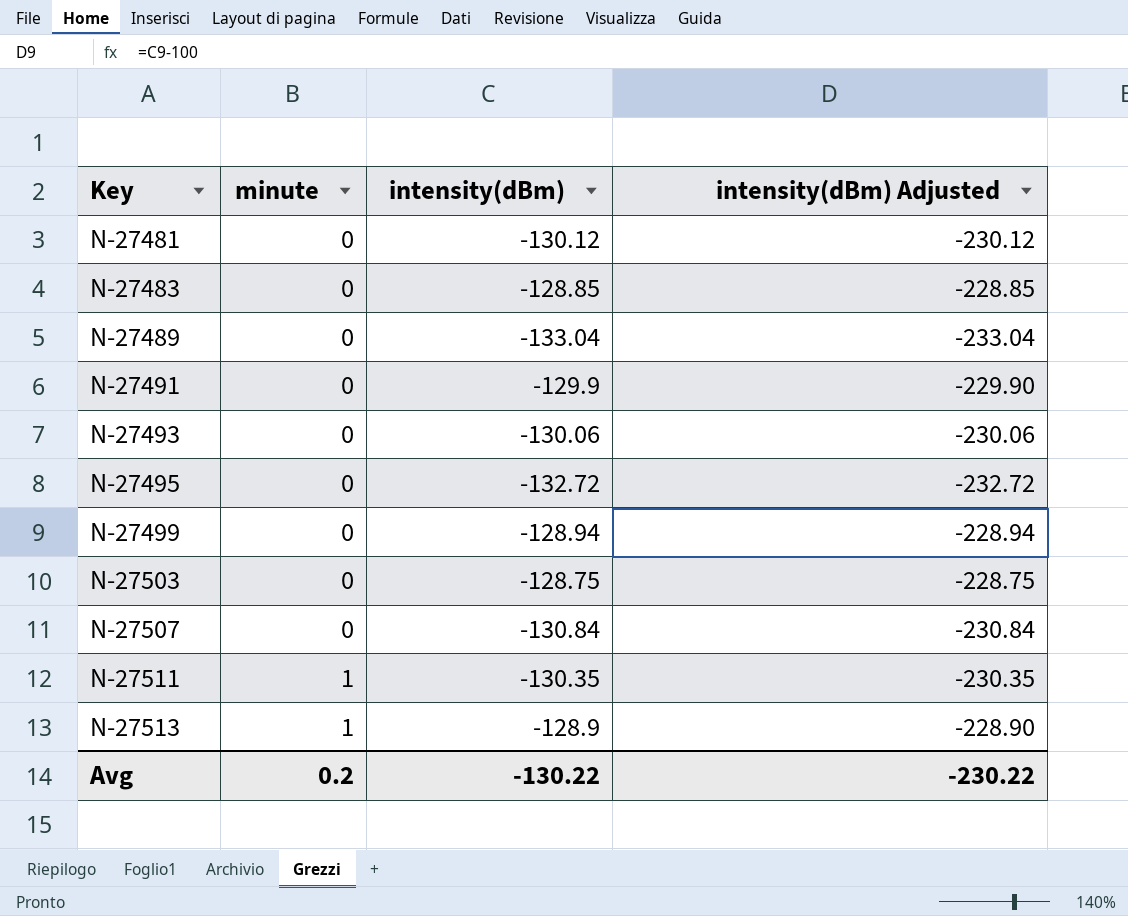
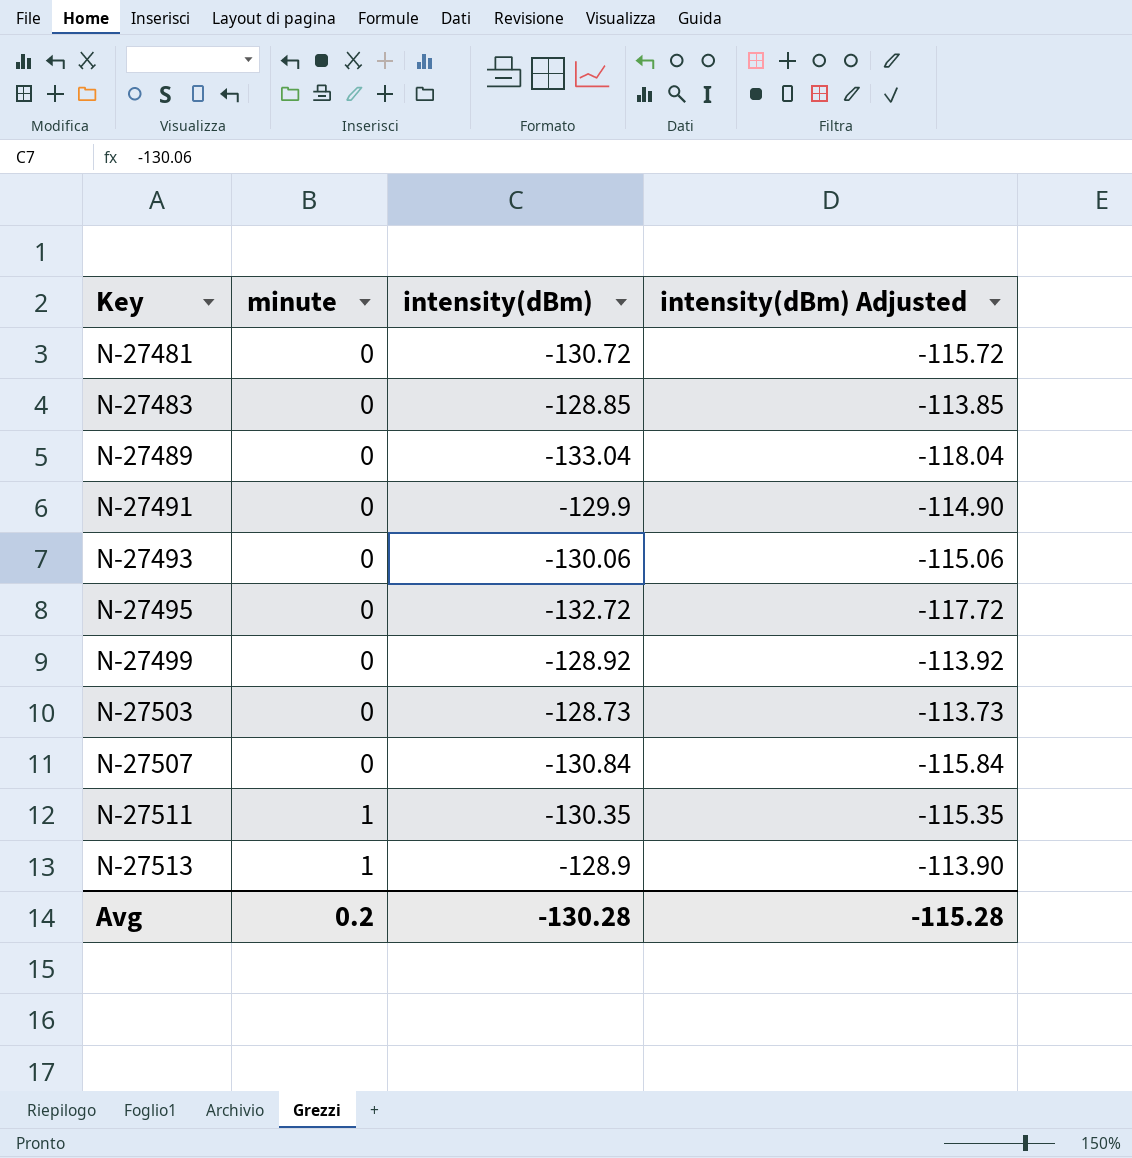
column intensity(dBm) Adjusted | formula: [intensity(dBm)] - 100 -> [intensity(dBm)] + 15
N-27481 | intensity(dBm): -130.12 -> -130.72
N-27499 | intensity(dBm): -128.94 -> -128.92
N-27503 | intensity(dBm): -128.75 -> -128.73
Avg | intensity(dBm): -130.22 -> -130.28
Avg | intensity(dBm) Adjusted: -230.22 -> -115.28

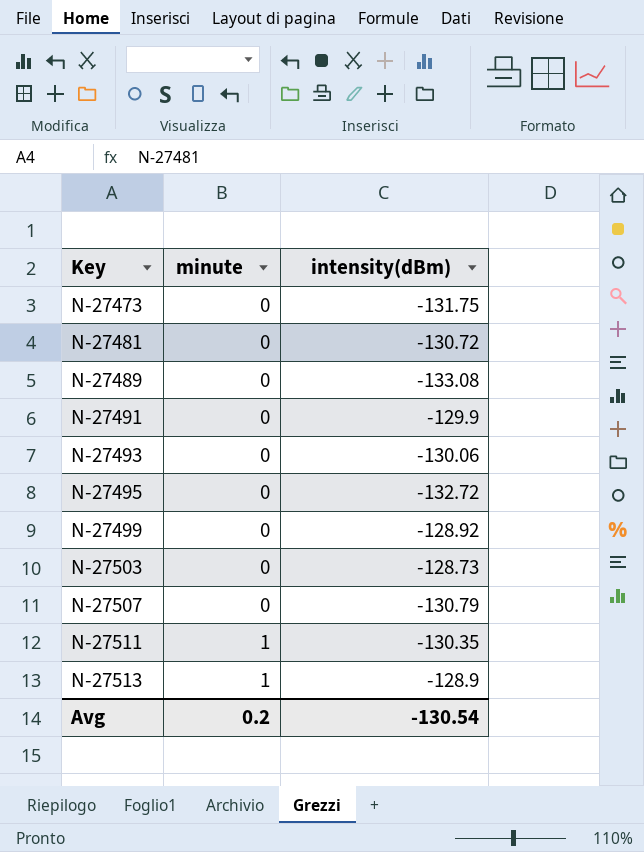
column intensity(dBm) Adjusted | formula: [intensity(dBm)] + 15 -> none
row N-27483: 0 | -128.85 | -113.85 -> none
row N-27473: none -> 0 | -131.75
N-27489 | intensity(dBm): -133.04 -> -133.08
N-27507 | intensity(dBm): -130.84 -> -130.79
Avg | intensity(dBm): -130.28 -> -130.54

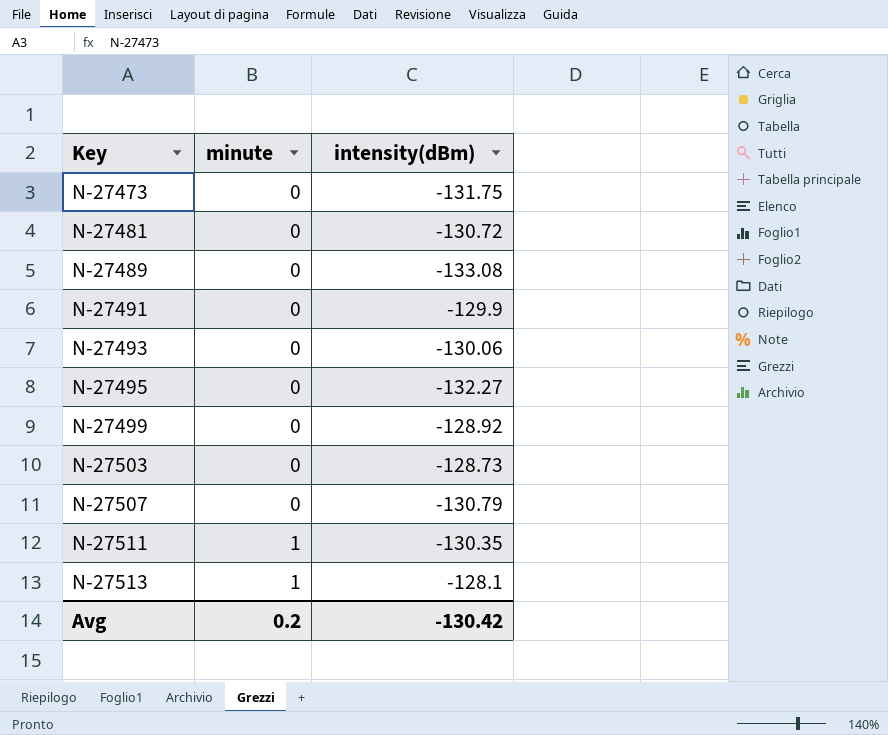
N-27495 | intensity(dBm): -132.72 -> -132.27
N-27513 | intensity(dBm): -128.9 -> -128.1
Avg | intensity(dBm): -130.54 -> -130.42

